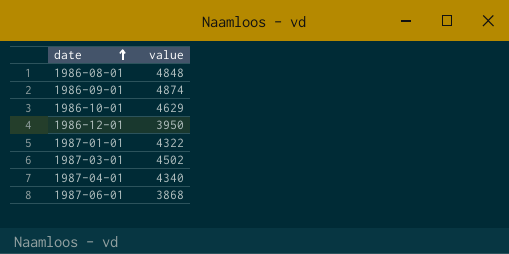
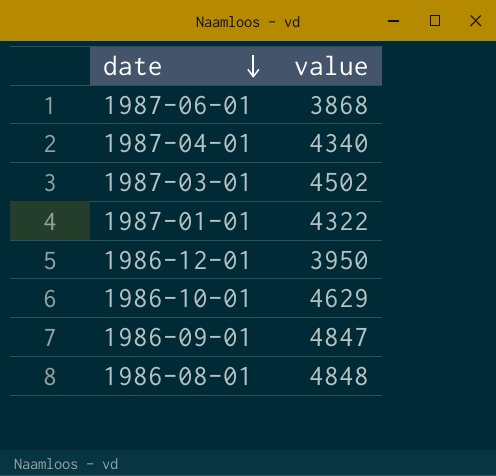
row order: date ascending -> date descending
1986-09-01 | value: 4874 -> 4847

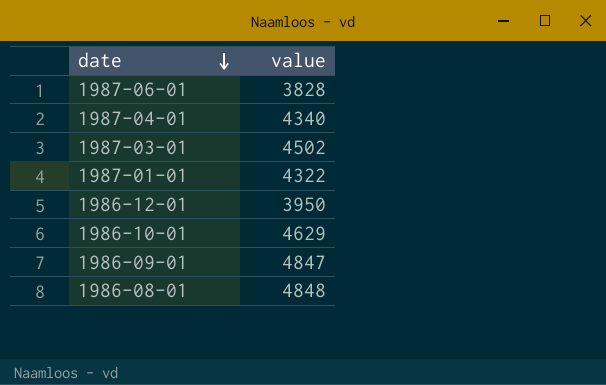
1987-06-01 | value: 3868 -> 3828

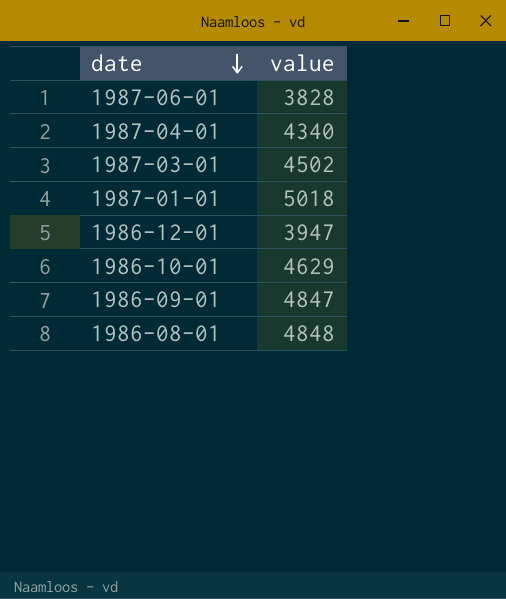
1987-01-01 | value: 4322 -> 5018
1986-12-01 | value: 3950 -> 3947

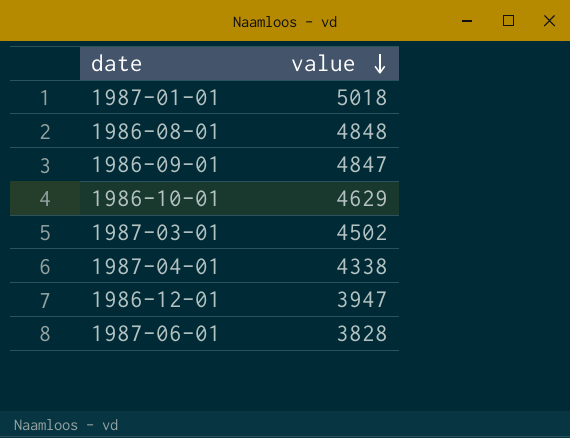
row order: date descending -> value descending
1987-04-01 | value: 4340 -> 4338

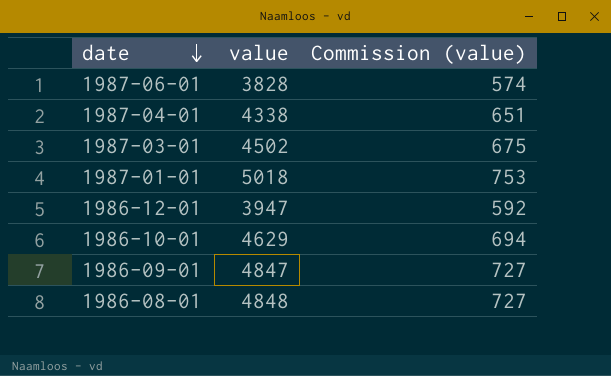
row order: value descending -> date descending
column Commission (value) | formula: none -> [value] * 0.15

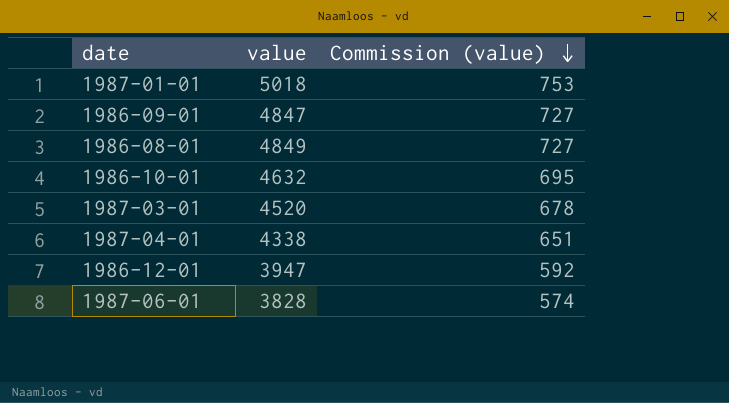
row order: date descending -> Commission (value) descending
1986-08-01 | value: 4848 -> 4849
1986-10-01 | value: 4629 -> 4632
1986-10-01 | Commission (value): 694 -> 695
1987-03-01 | value: 4502 -> 4520
1987-03-01 | Commission (value): 675 -> 678

